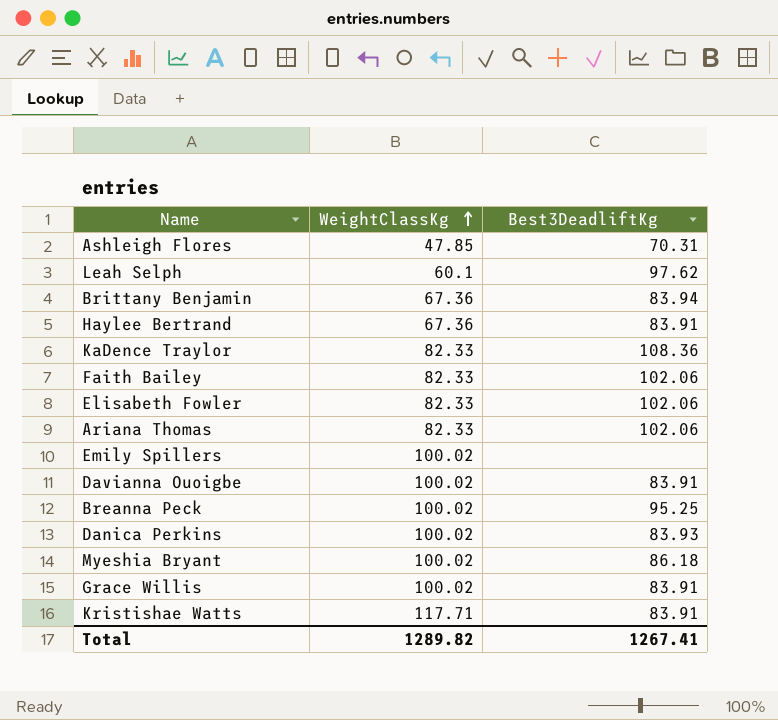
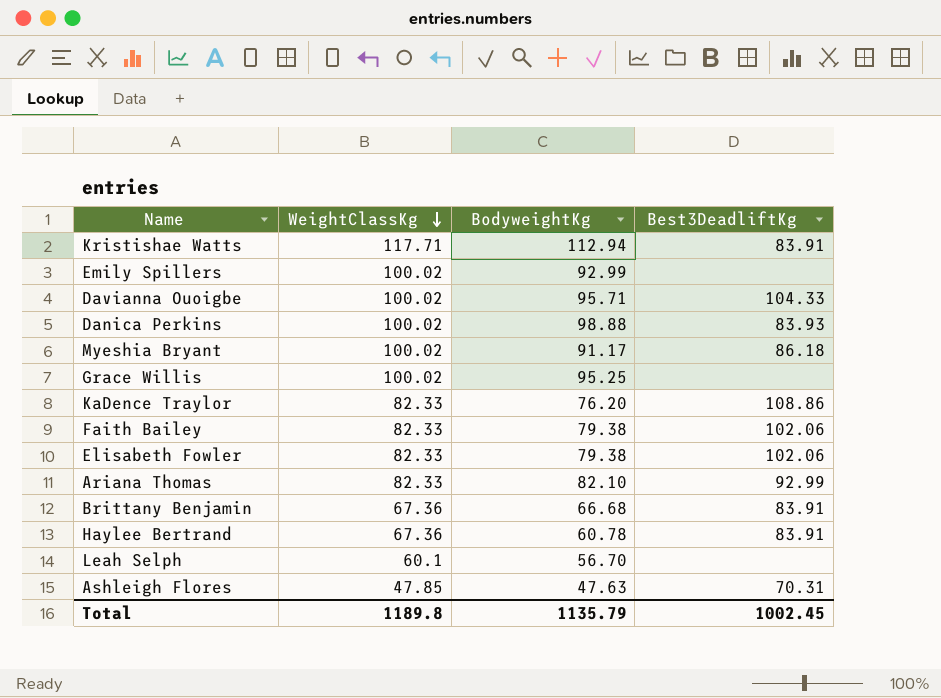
row order: WeightClassKg ascending -> WeightClassKg descending
column BodyweightKg | position: none -> 3
row Breanna Peck: 100.02 | 95.25 -> none
Davianna Ouoigbe | Best3DeadliftKg: 83.91 -> 104.33
Grace Willis | Best3DeadliftKg: 83.91 -> none
KaDence Traylor | Best3DeadliftKg: 108.36 -> 108.86
Ariana Thomas | Best3DeadliftKg: 102.06 -> 92.99
Brittany Benjamin | Best3DeadliftKg: 83.94 -> 83.91
Leah Selph | Best3DeadliftKg: 97.62 -> none
Total | WeightClassKg: 1289.82 -> 1189.8
Total | Best3DeadliftKg: 1267.41 -> 1002.45

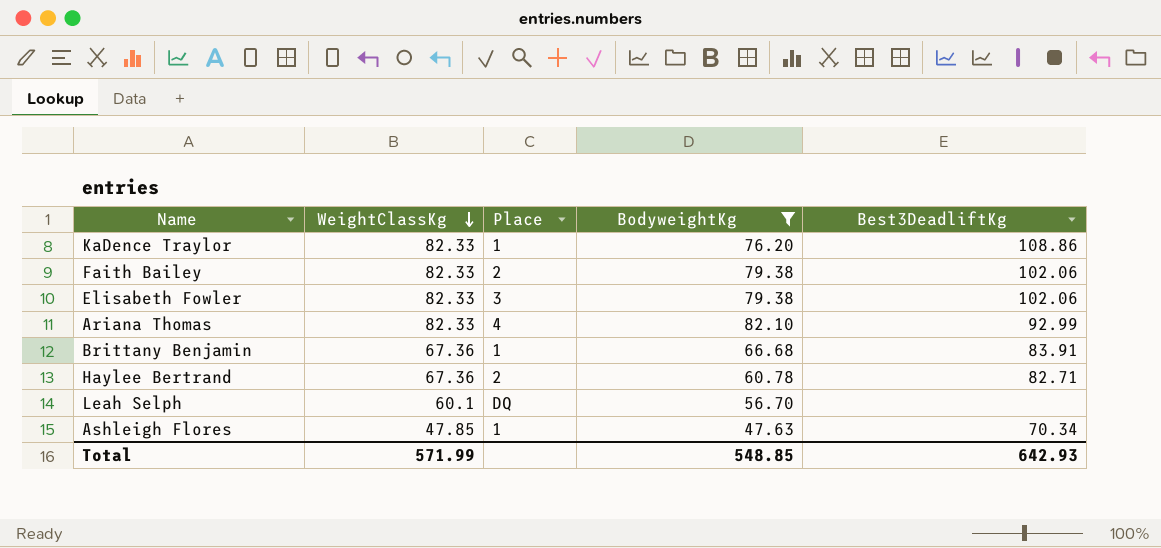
filter: none -> BodyweightKg <= 82.10
column Place | position: none -> 3
Haylee Bertrand | Best3DeadliftKg: 83.91 -> 82.71
Ashleigh Flores | Best3DeadliftKg: 70.31 -> 70.34
Total | WeightClassKg: 1189.8 -> 571.99
Total | BodyweightKg: 1135.79 -> 548.85
Total | Best3DeadliftKg: 1002.45 -> 642.93

